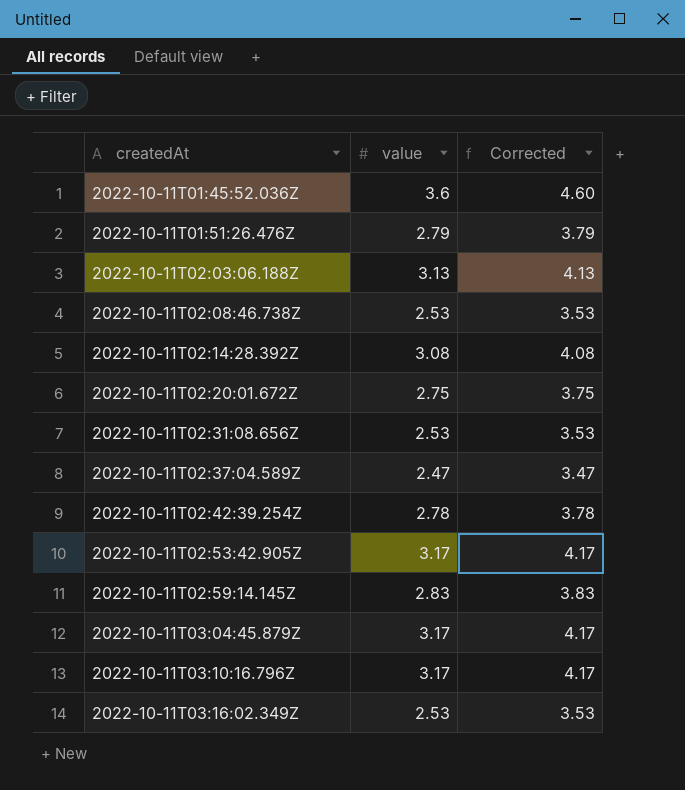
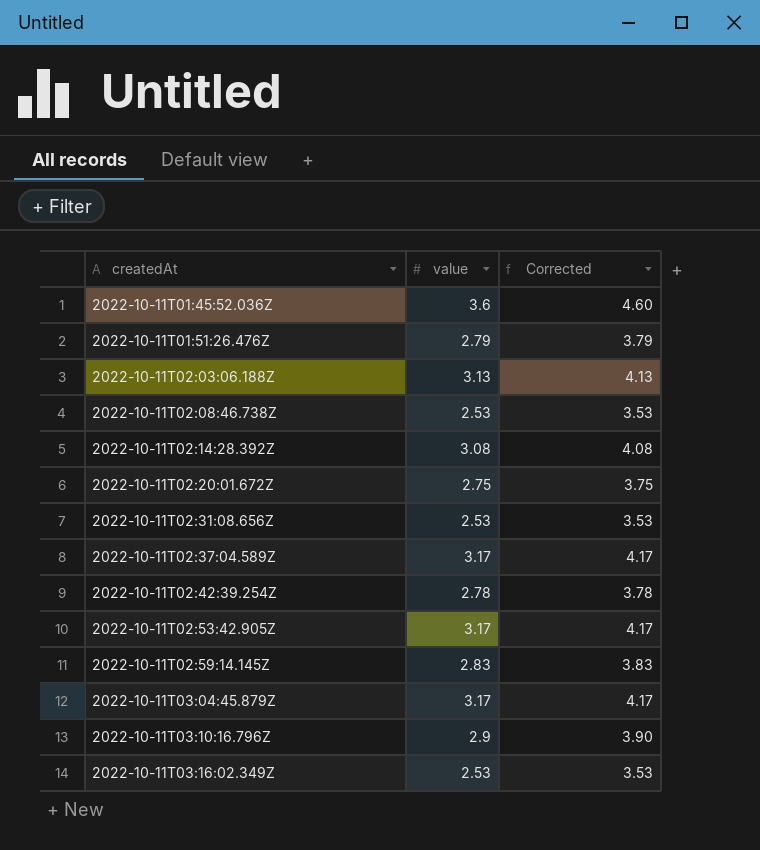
2022-10-11T02:37:04.589Z | value: 2.47 -> 3.17
2022-10-11T02:37:04.589Z | Corrected: 3.47 -> 4.17
2022-10-11T03:10:16.796Z | value: 3.17 -> 2.9
2022-10-11T03:10:16.796Z | Corrected: 4.17 -> 3.90

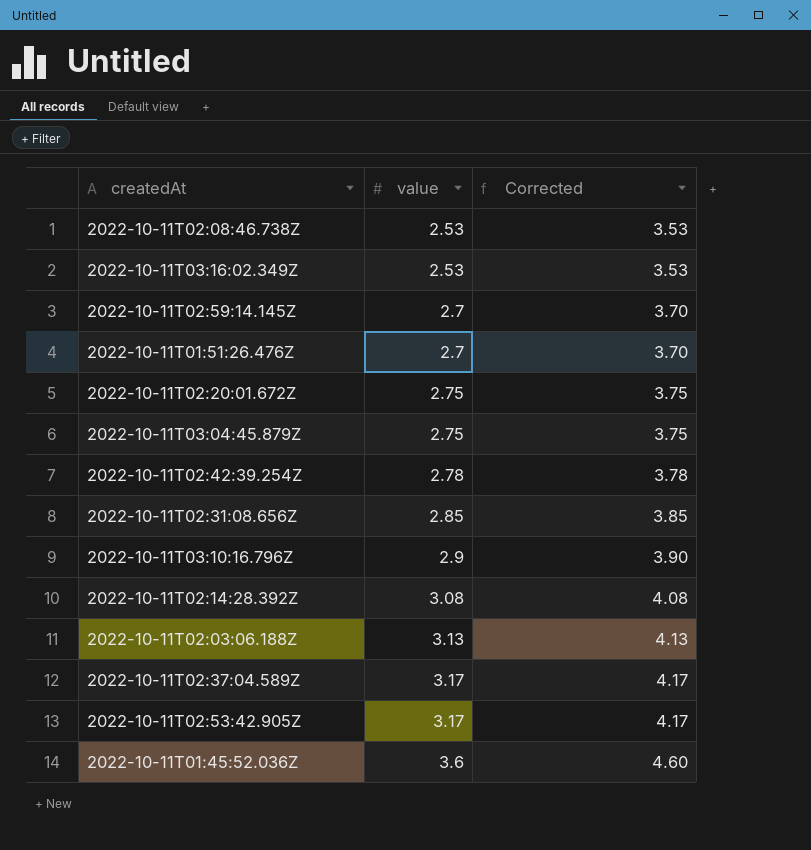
row order: createdAt ascending -> value ascending
2022-10-11T02:59:14.145Z | value: 2.83 -> 2.7
2022-10-11T02:59:14.145Z | Corrected: 3.83 -> 3.70
2022-10-11T01:51:26.476Z | value: 2.79 -> 2.7
2022-10-11T01:51:26.476Z | Corrected: 3.79 -> 3.70
2022-10-11T03:04:45.879Z | value: 3.17 -> 2.75
2022-10-11T03:04:45.879Z | Corrected: 4.17 -> 3.75
2022-10-11T02:31:08.656Z | value: 2.53 -> 2.85
2022-10-11T02:31:08.656Z | Corrected: 3.53 -> 3.85

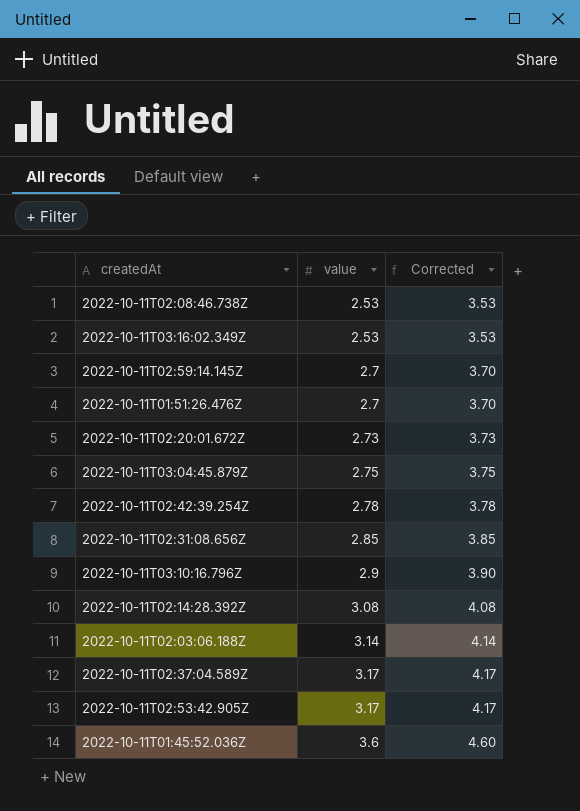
2022-10-11T02:20:01.672Z | value: 2.75 -> 2.73
2022-10-11T02:20:01.672Z | Corrected: 3.75 -> 3.73
2022-10-11T02:03:06.188Z | value: 3.13 -> 3.14
2022-10-11T02:03:06.188Z | Corrected: 4.13 -> 4.14

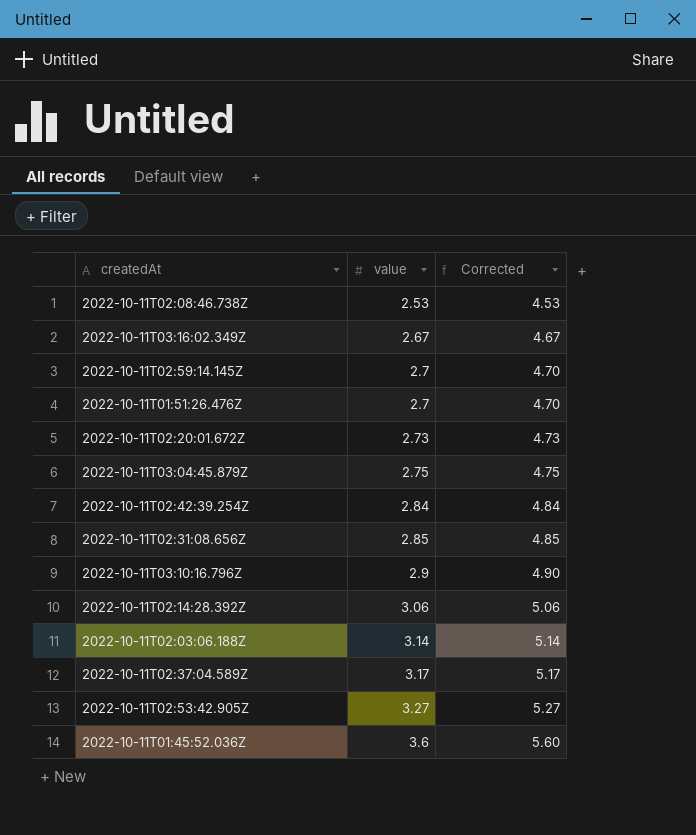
column Corrected | formula: [value] + 1 -> [value] + 2
2022-10-11T03:16:02.349Z | value: 2.53 -> 2.67
2022-10-11T02:42:39.254Z | value: 2.78 -> 2.84
2022-10-11T02:14:28.392Z | value: 3.08 -> 3.06
2022-10-11T02:53:42.905Z | value: 3.17 -> 3.27

